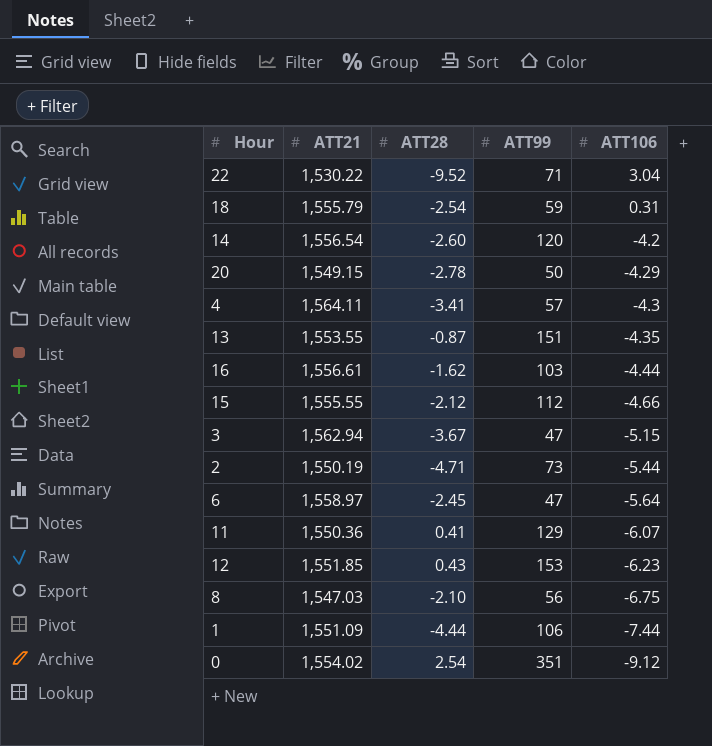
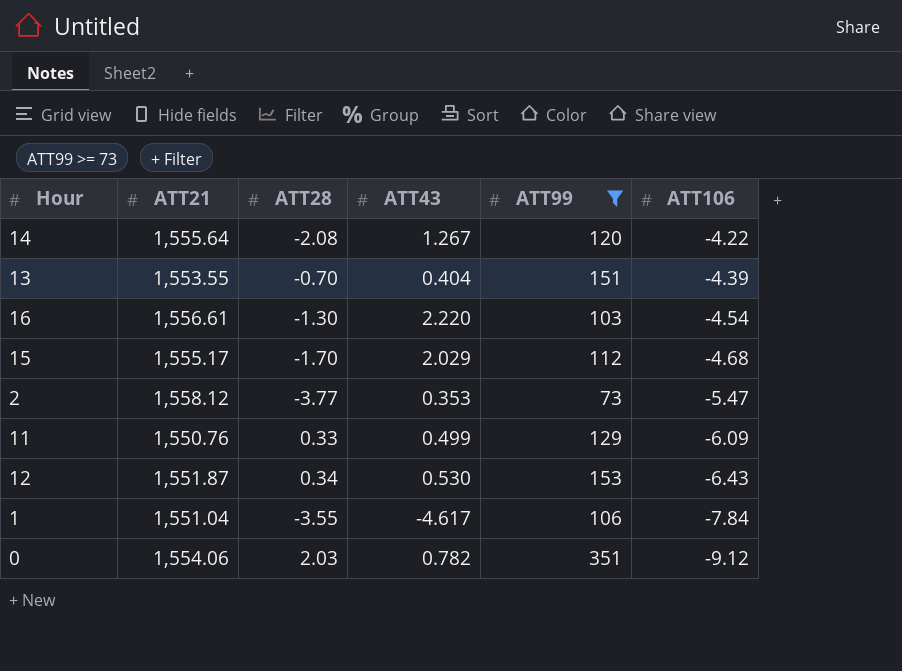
filter: none -> ATT99 >= 73
column ATT43 | position: none -> 4
14 | ATT21: 1,556.54 -> 1,555.64
14 | ATT28: -2.60 -> -2.08
14 | ATT106: -4.2 -> -4.22
13 | ATT28: -0.87 -> -0.70
13 | ATT106: -4.35 -> -4.39
16 | ATT28: -1.62 -> -1.30
16 | ATT106: -4.44 -> -4.54
15 | ATT21: 1,555.55 -> 1,555.17
15 | ATT28: -2.12 -> -1.70
15 | ATT106: -4.66 -> -4.68
2 | ATT21: 1,550.19 -> 1,558.12
2 | ATT28: -4.71 -> -3.77
2 | ATT106: -5.44 -> -5.47
11 | ATT21: 1,550.36 -> 1,550.76
11 | ATT28: 0.41 -> 0.33
11 | ATT106: -6.07 -> -6.09
12 | ATT21: 1,551.85 -> 1,551.87
12 | ATT28: 0.43 -> 0.34
12 | ATT106: -6.23 -> -6.43
1 | ATT21: 1,551.09 -> 1,551.04
1 | ATT28: -4.44 -> -3.55
1 | ATT106: -7.44 -> -7.84
0 | ATT21: 1,554.02 -> 1,554.06
0 | ATT28: 2.54 -> 2.03

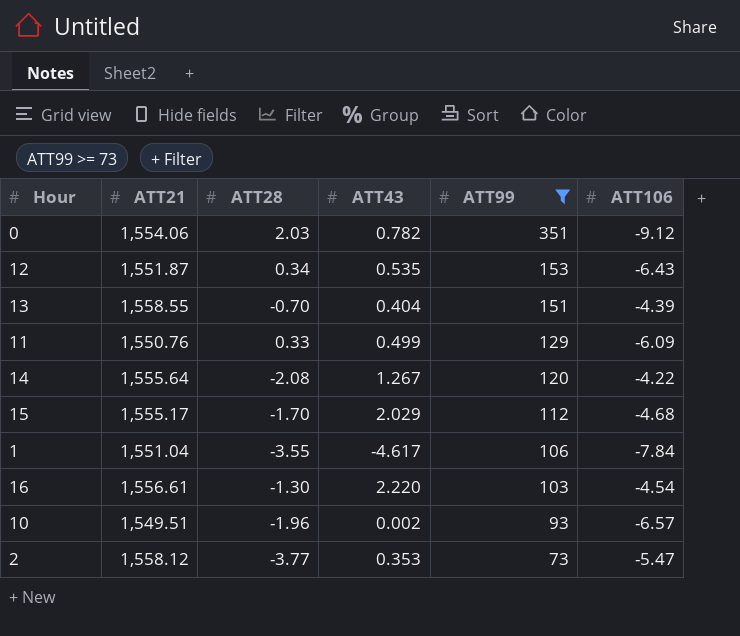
row order: ATT106 descending -> ATT99 descending
12 | ATT43: 0.530 -> 0.535
13 | ATT21: 1,553.55 -> 1,558.55
row 10: none -> 1,549.51 | -1.96 | 0.002 | 93 | -6.57

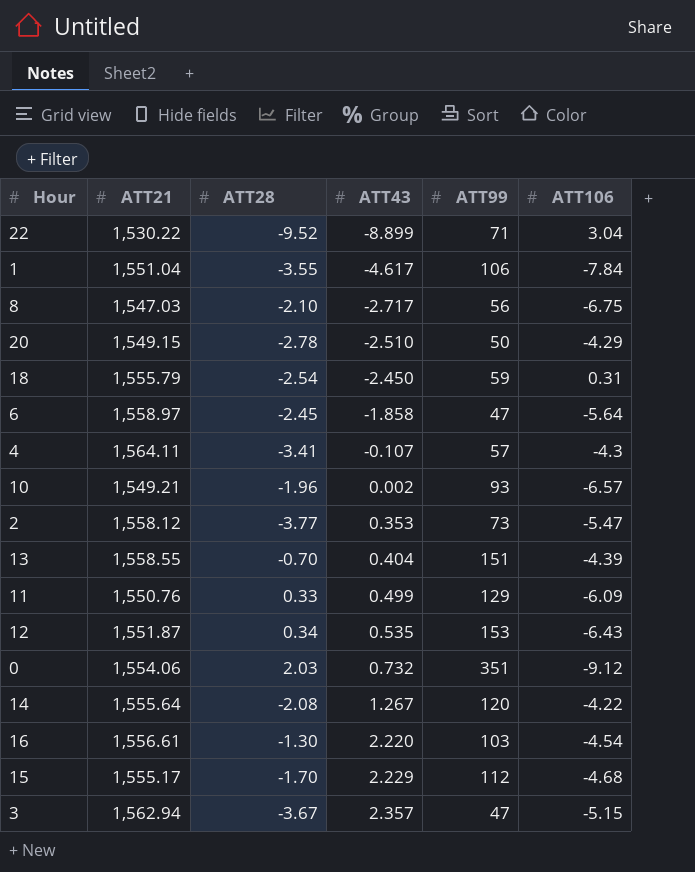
filter: ATT99 >= 73 -> none
row order: ATT99 descending -> ATT43 ascending
10 | ATT21: 1,549.51 -> 1,549.21
0 | ATT43: 0.782 -> 0.732
15 | ATT43: 2.029 -> 2.229

